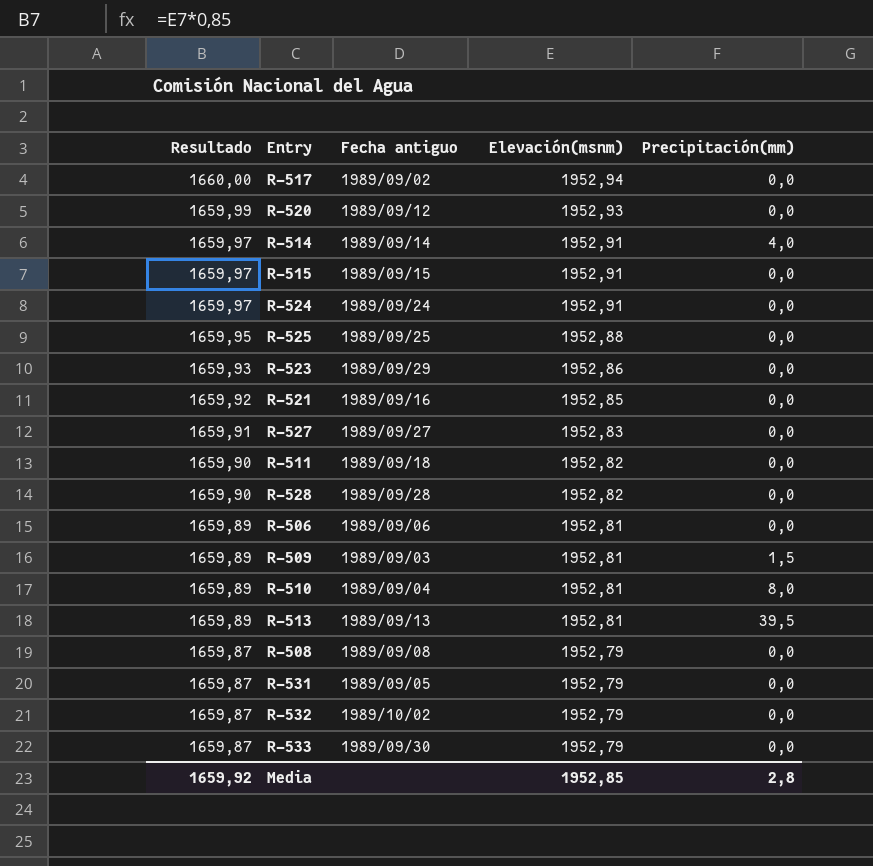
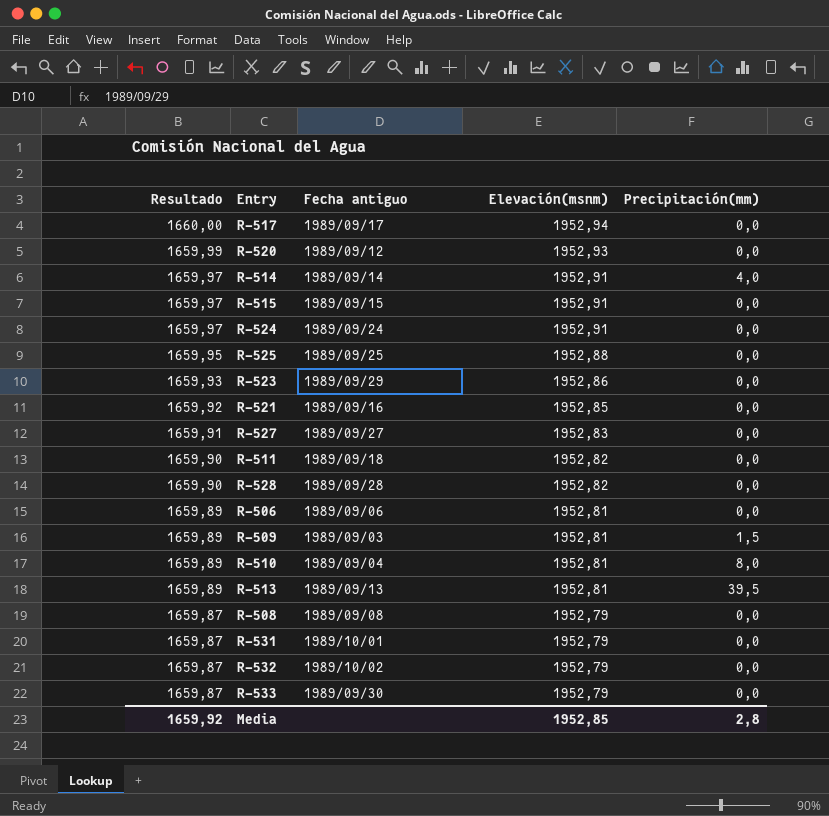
R-517 | Fecha antiguo: 1989/09/02 -> 1989/09/17
R-531 | Fecha antiguo: 1989/09/05 -> 1989/10/01

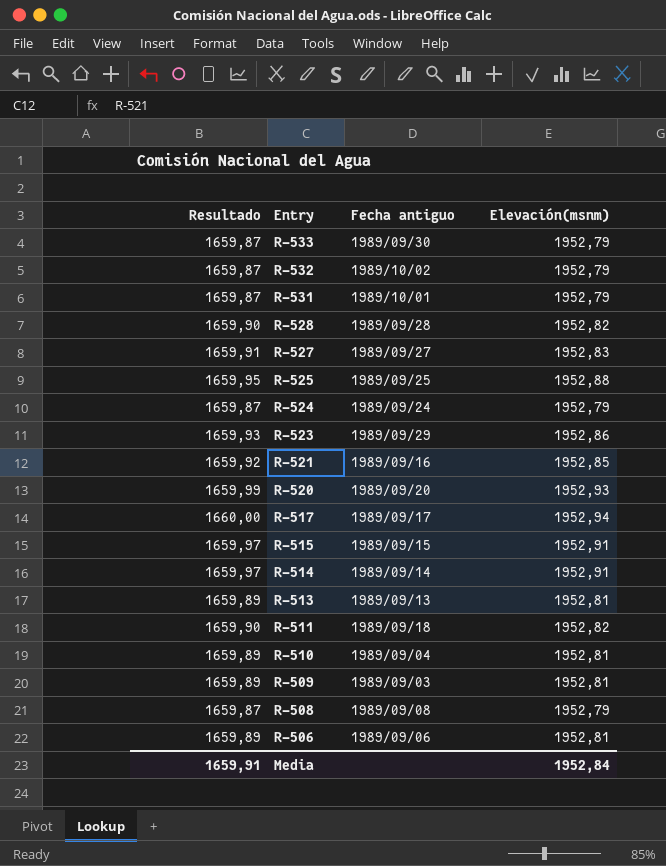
row order: Resultado descending -> Entry descending
column Precipitación(mm) | position: 5 -> none
R-524 | Resultado: 1659,97 -> 1659,87
R-524 | Elevación(msnm): 1952,91 -> 1952,79
R-520 | Fecha antiguo: 1989/09/12 -> 1989/09/20
Media | Resultado: 1659,92 -> 1659,91
Media | Elevación(msnm): 1952,85 -> 1952,84

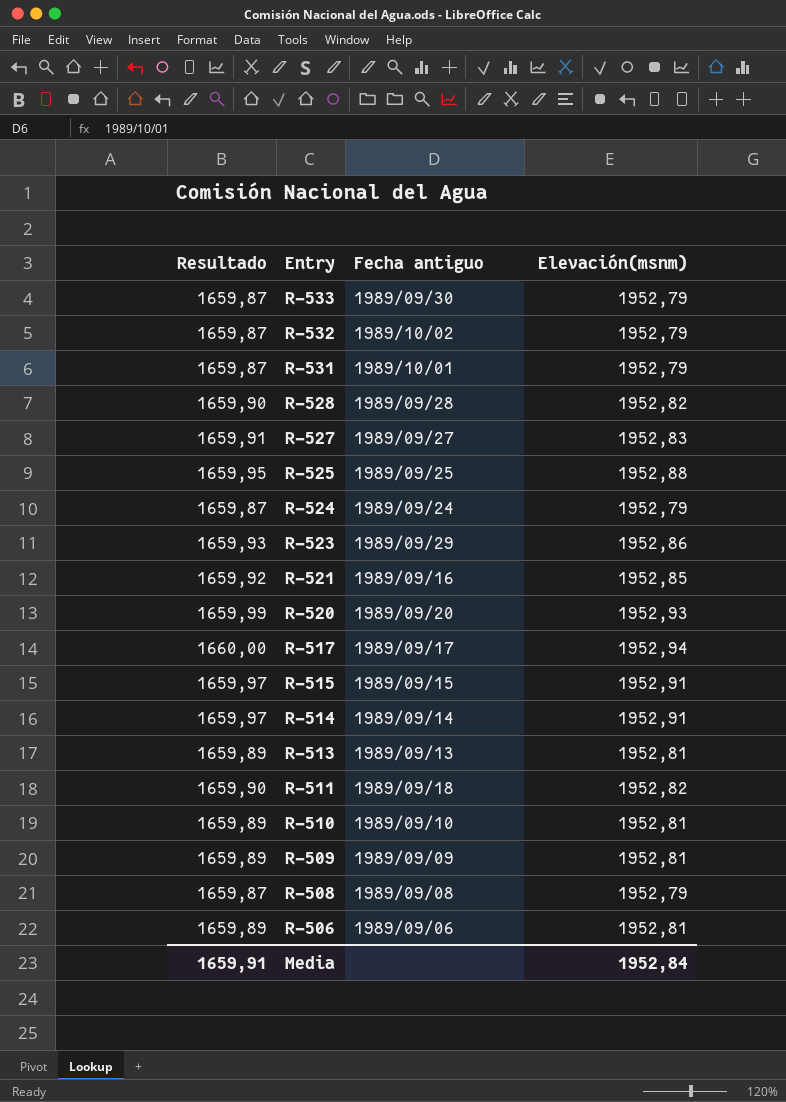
R-510 | Fecha antiguo: 1989/09/04 -> 1989/09/10
R-509 | Fecha antiguo: 1989/09/03 -> 1989/09/09

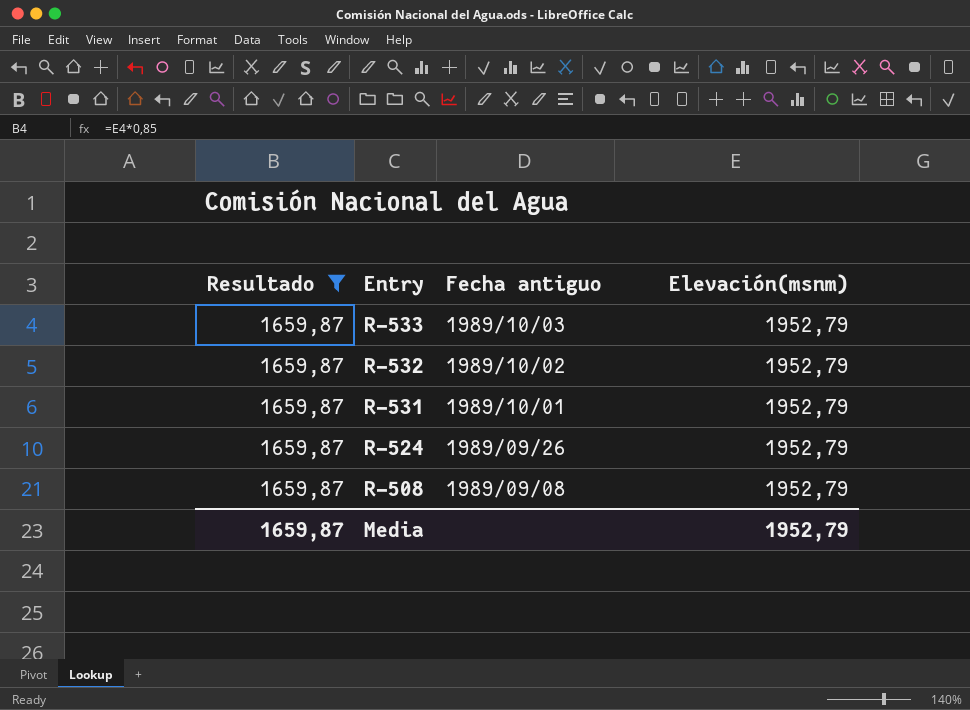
filter: none -> Resultado = 1659,87
R-533 | Fecha antiguo: 1989/09/30 -> 1989/10/03
R-524 | Fecha antiguo: 1989/09/24 -> 1989/09/26
Media | Resultado: 1659,91 -> 1659,87
Media | Elevación(msnm): 1952,84 -> 1952,79

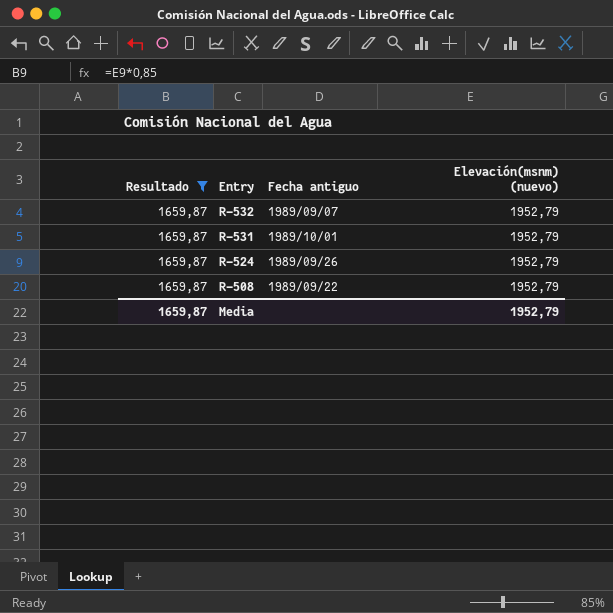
column name: Elevación(msnm) -> Elevación(msnm) (nuevo)
row R-533: 1659,87 | 1989/10/03 | 1952,79 -> none
R-532 | Fecha antiguo: 1989/10/02 -> 1989/09/07
R-508 | Fecha antiguo: 1989/09/08 -> 1989/09/22

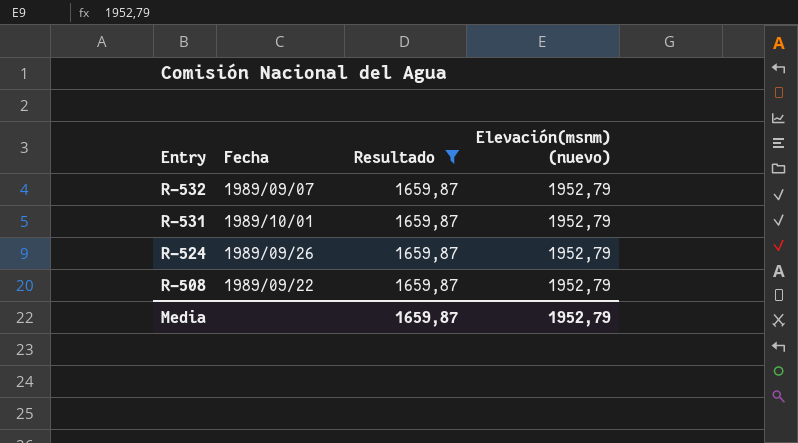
column name: Fecha antiguo -> Fecha
column Resultado | position: 1 -> 3

